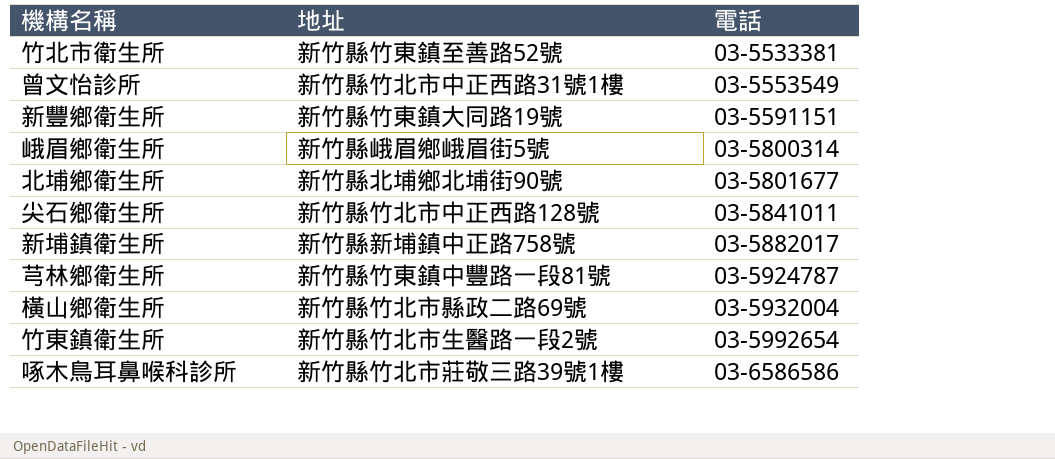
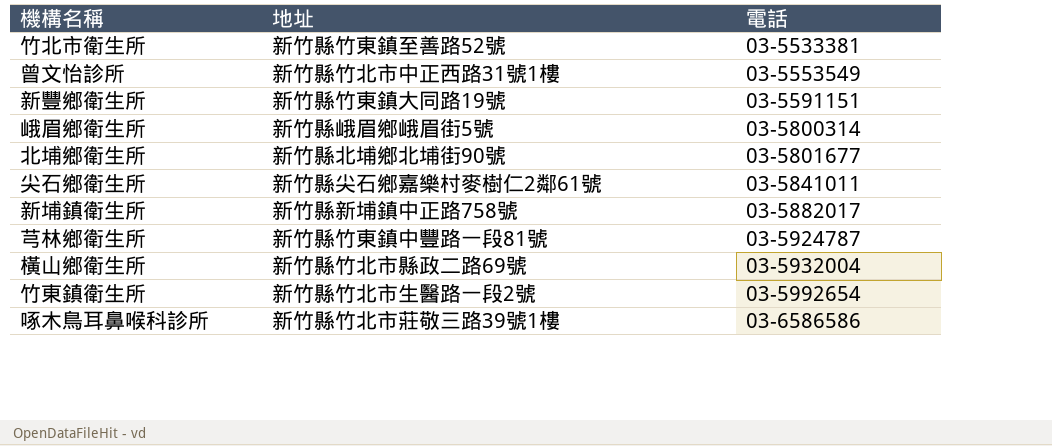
尖石鄉衛生所 | 地址: 新竹縣竹北市中正西路128號 -> 新竹縣尖石鄉嘉樂村麥樹仁2鄰61號

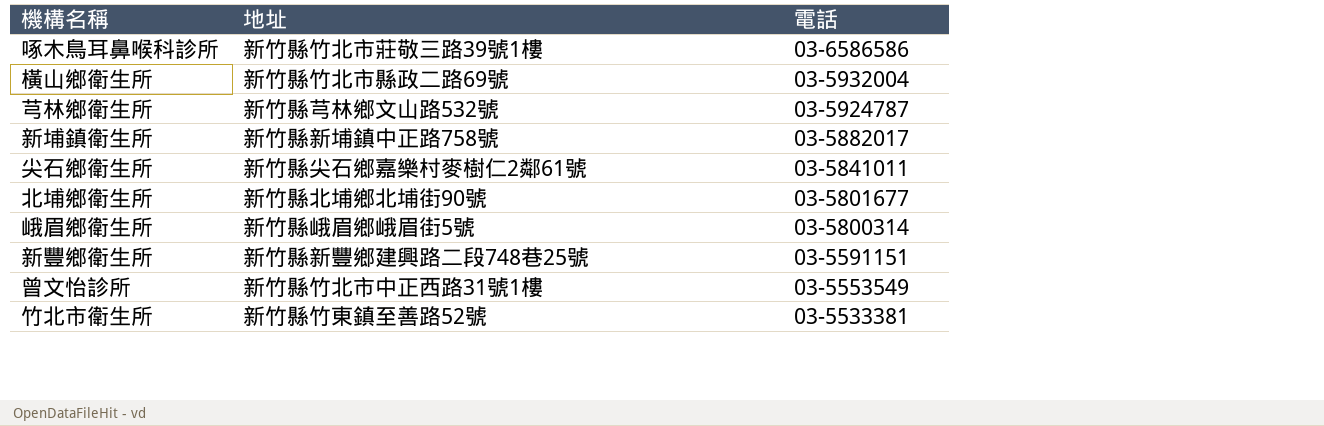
row order: 電話 ascending -> 電話 descending
row 竹東鎮衛生所: 新竹縣竹北市生醫路一段2號 | 03-5992654 -> none
芎林鄉衛生所 | 地址: 新竹縣竹東鎮中豐路一段81號 -> 新竹縣芎林鄉文山路532號
新豐鄉衛生所 | 地址: 新竹縣竹東鎮大同路19號 -> 新竹縣新豐鄉建興路二段748巷25號

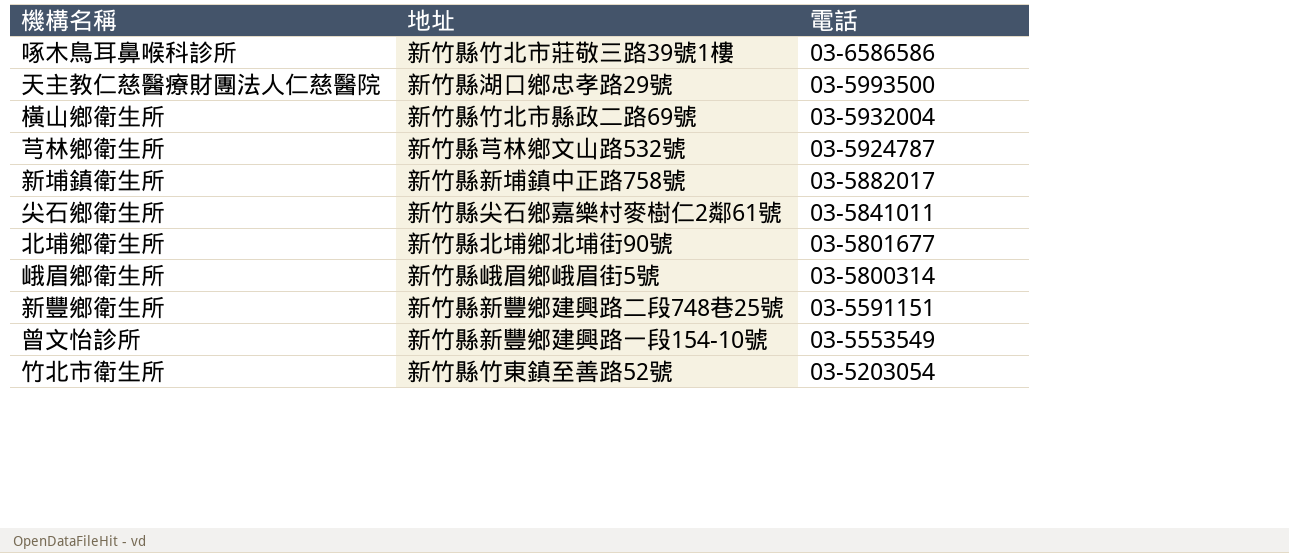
row 天主教仁慈醫療財團法人仁慈醫院: none -> 新竹縣湖口鄉忠孝路29號 | 03-5993500
曾文怡診所 | 地址: 新竹縣竹北市中正西路31號1樓 -> 新竹縣新豐鄉建興路一段154-10號
竹北市衛生所 | 電話: 03-5533381 -> 03-5203054

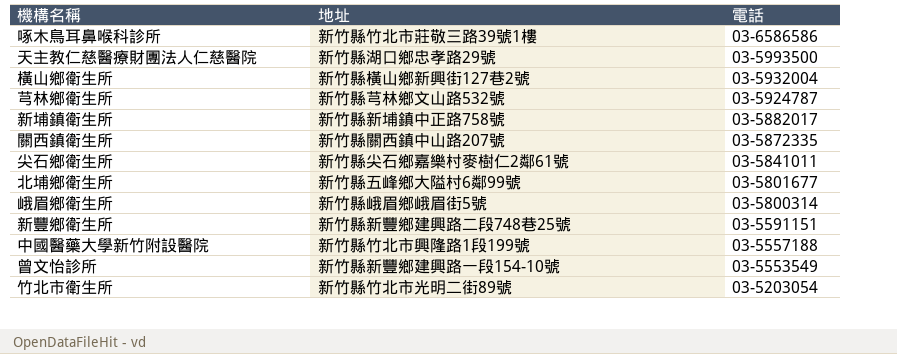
橫山鄉衛生所 | 地址: 新竹縣竹北市縣政二路69號 -> 新竹縣橫山鄉新興街127巷2號
row 關西鎮衛生所: none -> 新竹縣關西鎮中山路207號 | 03-5872335
北埔鄉衛生所 | 地址: 新竹縣北埔鄉北埔街90號 -> 新竹縣五峰鄉大隘村6鄰99號
row 中國醫藥大學新竹附設醫院: none -> 新竹縣竹北市興隆路1段199號 | 03-5557188
竹北市衛生所 | 地址: 新竹縣竹東鎮至善路52號 -> 新竹縣竹北市光明二街89號

